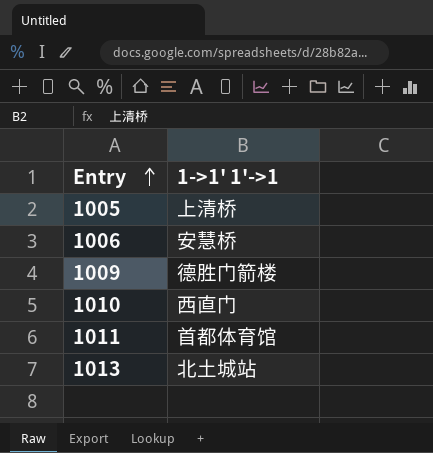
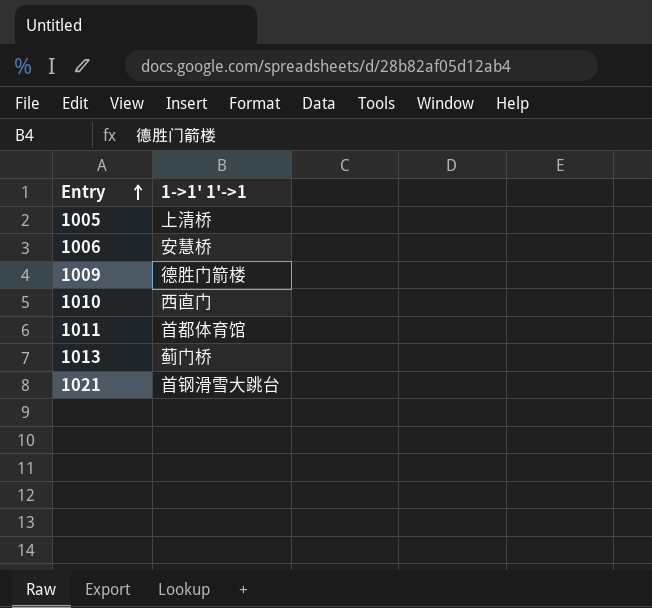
1013 | 1->1' 1'->1: 北土城站 -> 蓟门桥
row 1021: none -> 首钢滑雪大跳台

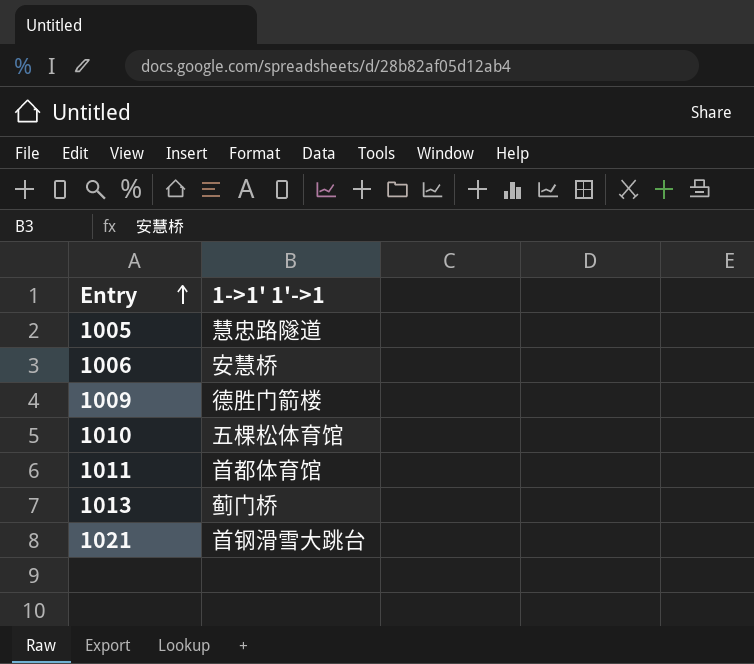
1005 | 1->1' 1'->1: 上清桥 -> 慧忠路隧道
1010 | 1->1' 1'->1: 西直门 -> 五棵松体育馆

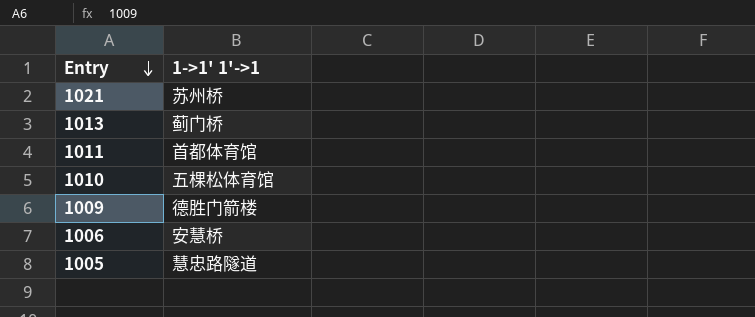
row order: Entry ascending -> Entry descending
1021 | 1->1' 1'->1: 首钢滑雪大跳台 -> 苏州桥

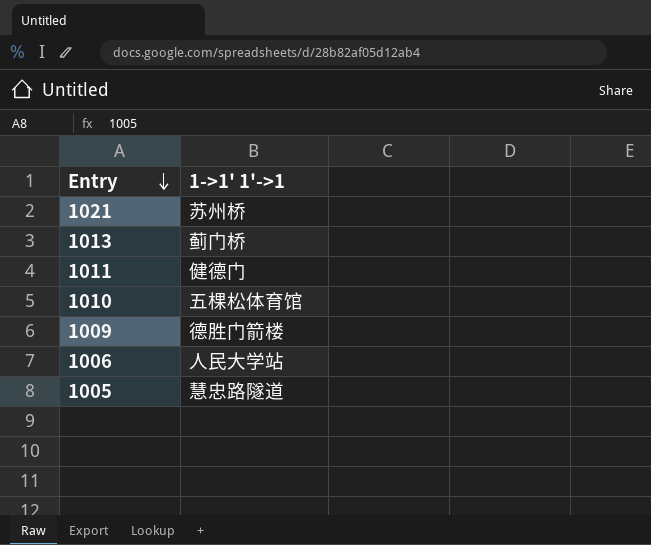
1011 | 1->1' 1'->1: 首都体育馆 -> 健德门
1006 | 1->1' 1'->1: 安慧桥 -> 人民大学站

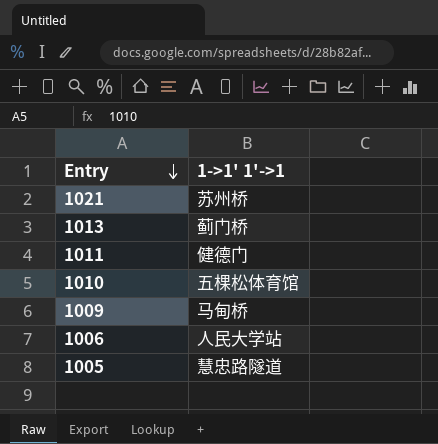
1009 | 1->1' 1'->1: 德胜门箭楼 -> 马甸桥

